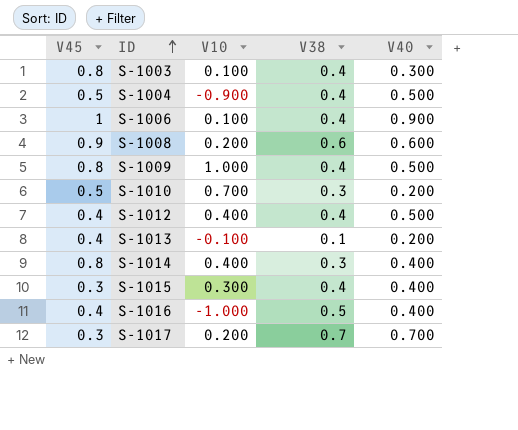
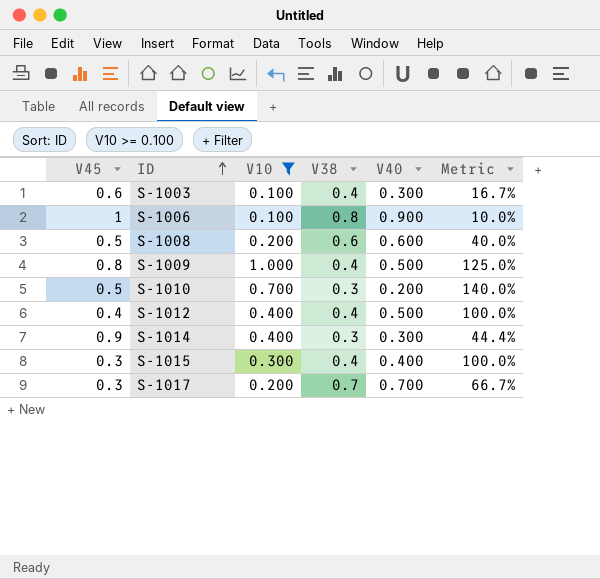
filter: none -> V10 >= 0.100
column Metric | formula: none -> [V10] / [V45]
S-1003 | V45: 0.8 -> 0.6
S-1006 | V38: 0.4 -> 0.8
S-1008 | V45: 0.9 -> 0.5
S-1014 | V45: 0.8 -> 0.9
S-1014 | V40: 0.400 -> 0.300

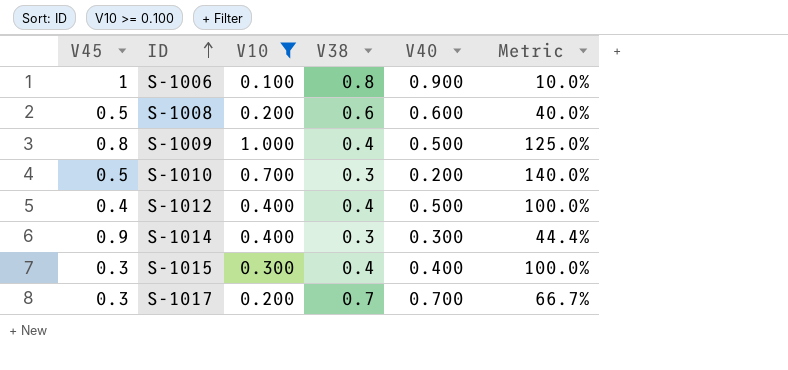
row S-1003: 0.6 | 0.100 | 0.4 | 0.300 | 16.7% -> none

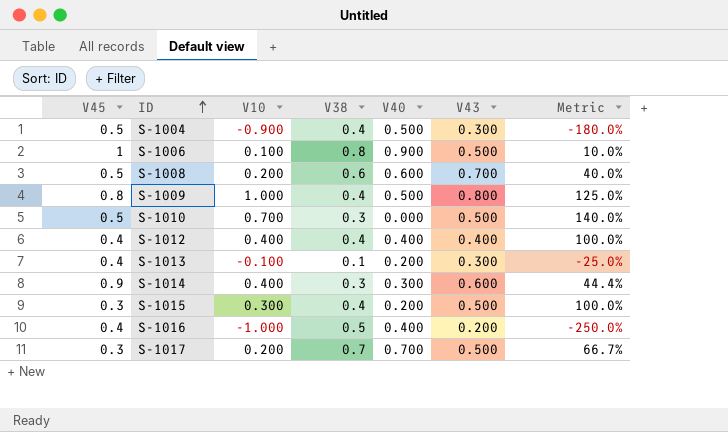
filter: V10 >= 0.100 -> none
column V43 | position: none -> 6
S-1010 | V40: 0.200 -> 0.000
S-1012 | V40: 0.500 -> 0.400
S-1015 | V40: 0.400 -> 0.200

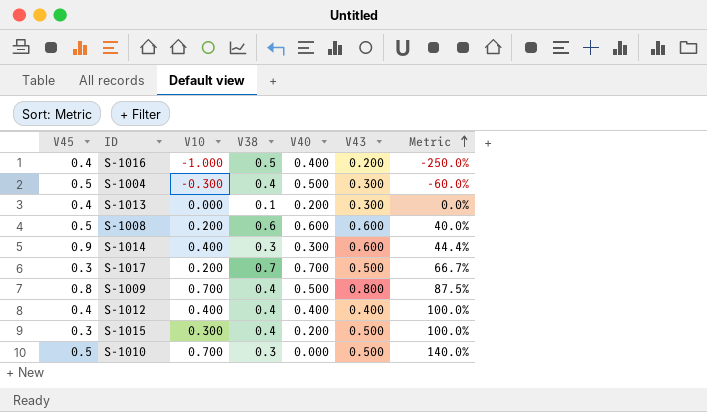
row order: ID ascending -> Metric ascending
row S-1006: 1 | 0.100 | 0.8 | 0.900 | 0.500 | 10.0% -> none
S-1004 | V10: -0.900 -> -0.300
S-1004 | Metric: -180.0% -> -60.0%
S-1013 | V10: -0.100 -> 0.000
S-1013 | Metric: -25.0% -> 0.0%
S-1008 | V43: 0.700 -> 0.600
S-1009 | V10: 1.000 -> 0.700
S-1009 | Metric: 125.0% -> 87.5%

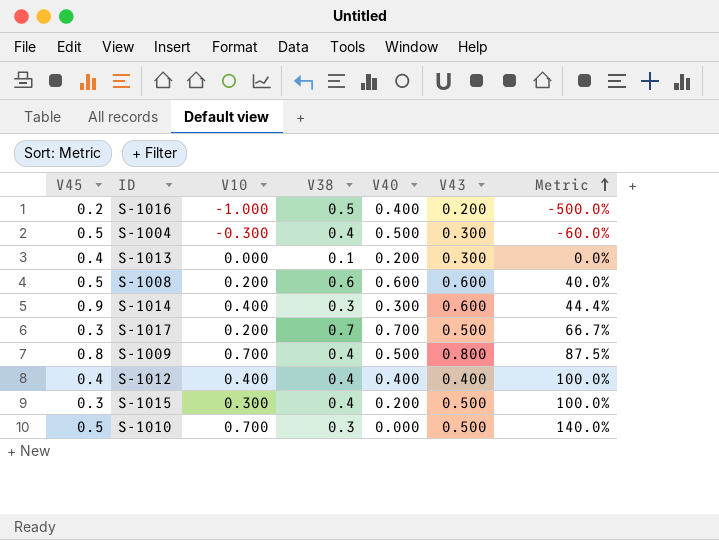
S-1016 | V45: 0.4 -> 0.2
S-1016 | Metric: -250.0% -> -500.0%

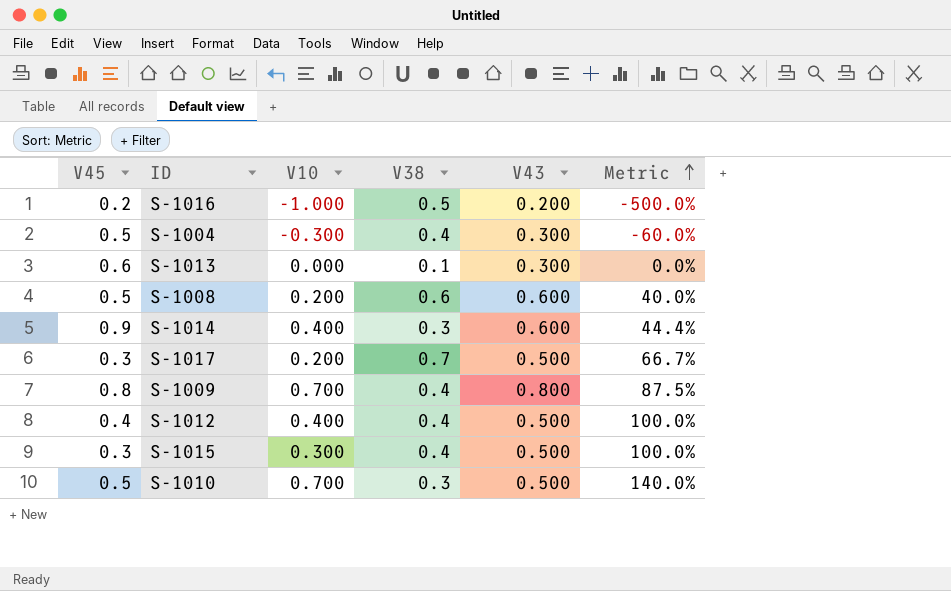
column V40 | position: 5 -> none
S-1013 | V45: 0.4 -> 0.6
S-1012 | V43: 0.400 -> 0.500

